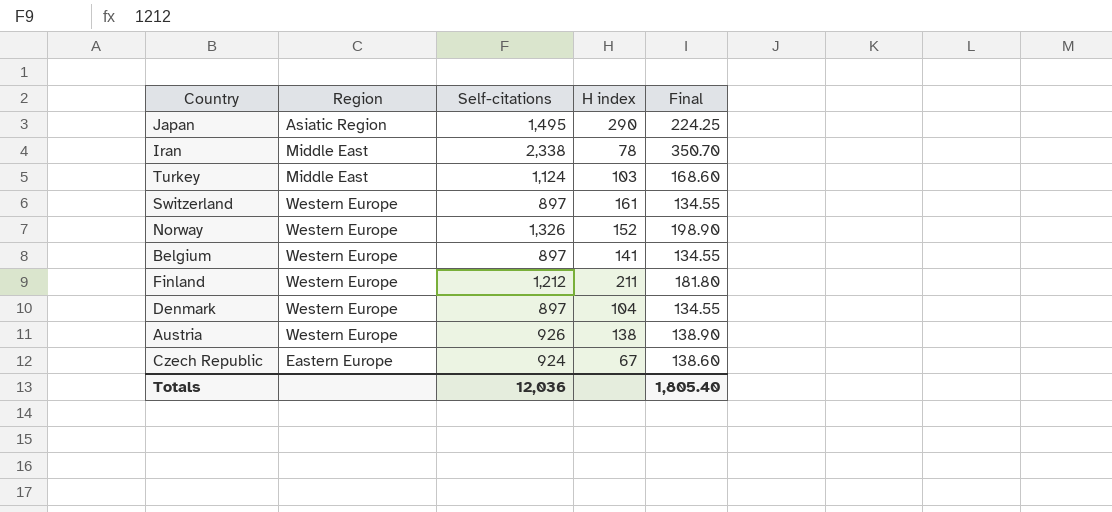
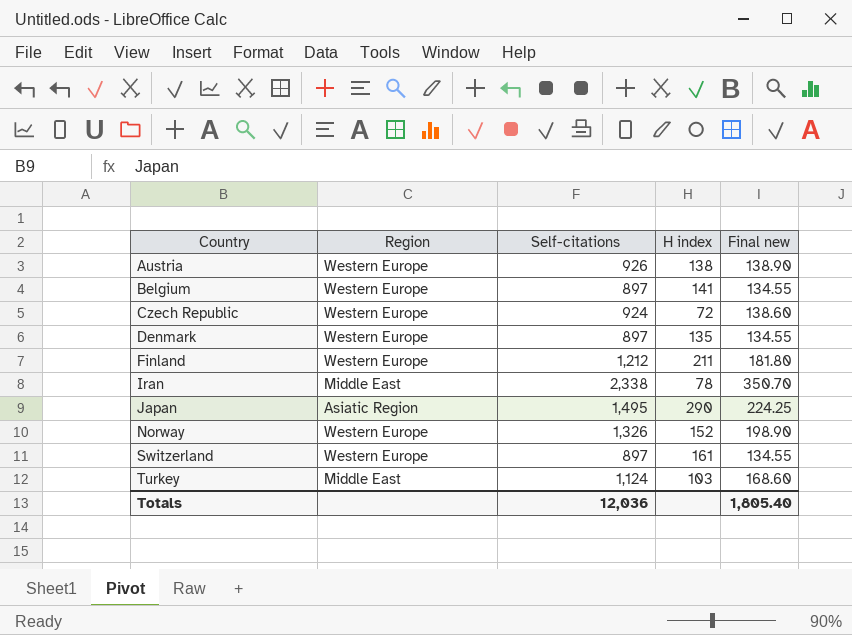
row order: none -> Country ascending
column name: Final -> Final new
Czech Republic | Region: Eastern Europe -> Western Europe
Czech Republic | H index: 67 -> 72
Denmark | H index: 104 -> 135

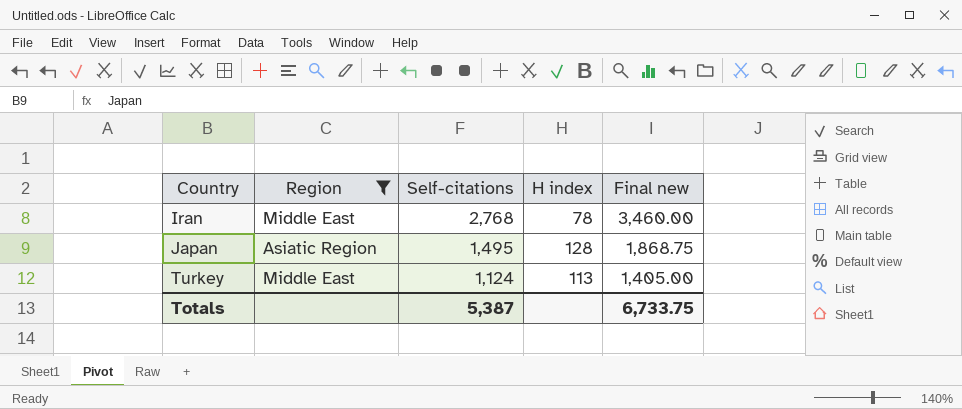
filter: none -> Region != Western Europe
column Final new | formula: [Self-citations] * 0.15 -> [Self-citations] * 1.25
Iran | Self-citations: 2,338 -> 2,768
Japan | H index: 290 -> 128
Turkey | H index: 103 -> 113
Totals | Self-citations: 12,036 -> 5,387
Totals | Final new: 1,805.40 -> 6,733.75

